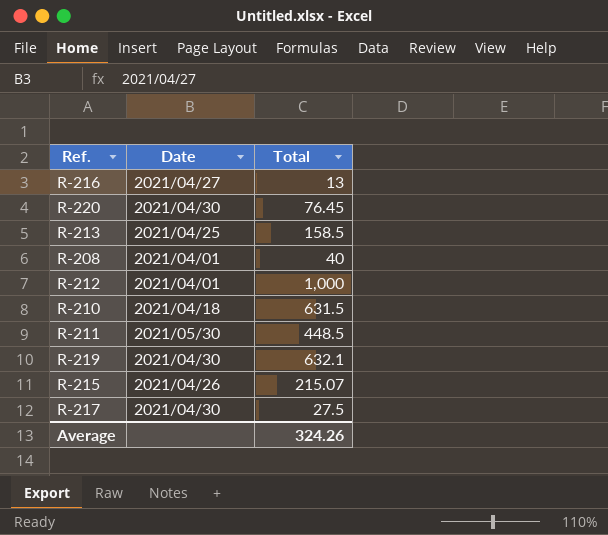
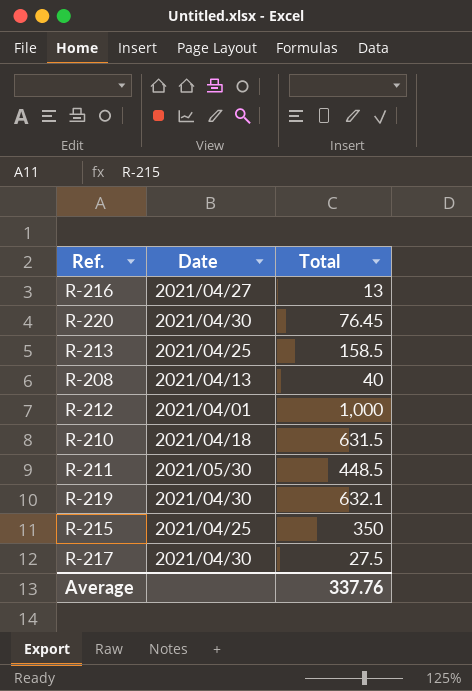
R-208 | Date: 2021/04/01 -> 2021/04/13
R-215 | Date: 2021/04/26 -> 2021/04/25
R-215 | Total: 215.07 -> 350
Average | Total: 324.26 -> 337.76

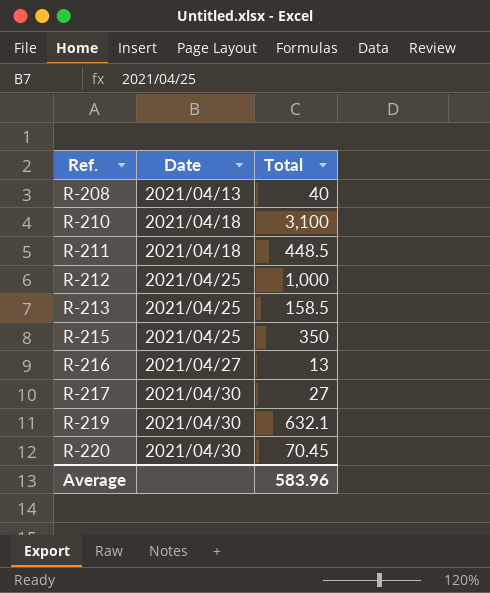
row order: none -> Ref. ascending
R-210 | Total: 631.5 -> 3,100
R-211 | Date: 2021/05/30 -> 2021/04/18
R-212 | Date: 2021/04/01 -> 2021/04/25
R-217 | Total: 27.5 -> 27
R-220 | Total: 76.45 -> 70.45
Average | Total: 337.76 -> 583.96

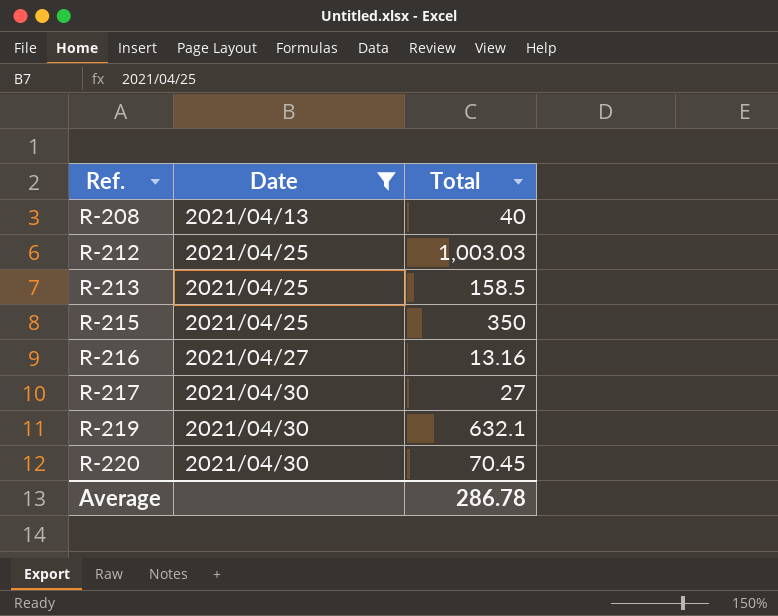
filter: none -> Date != 2021/04/18
R-212 | Total: 1,000 -> 1,003.03
R-216 | Total: 13 -> 13.16
Average | Total: 583.96 -> 286.78

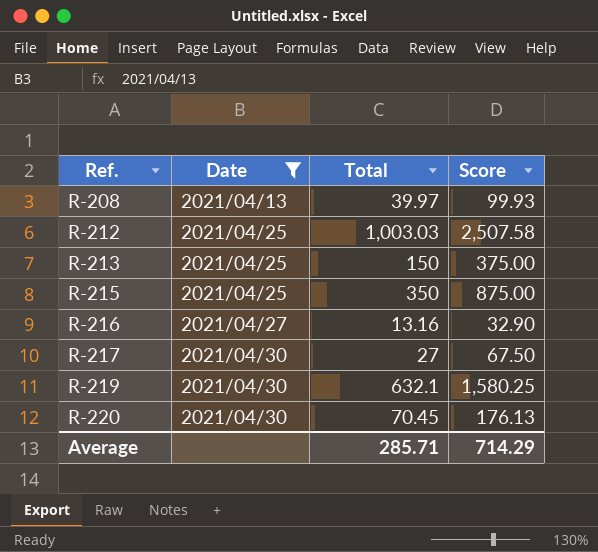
column Score | formula: none -> [Total] * 2.5
R-208 | Total: 40 -> 39.97
R-213 | Total: 158.5 -> 150
Average | Total: 286.78 -> 285.71

